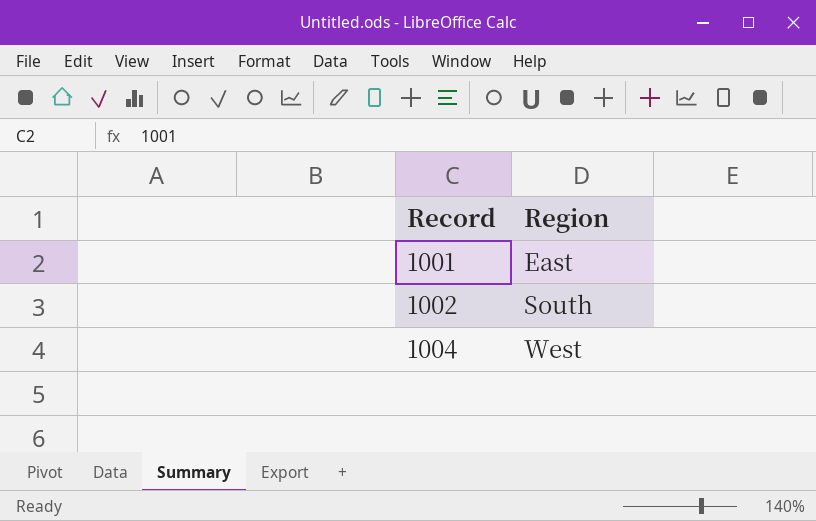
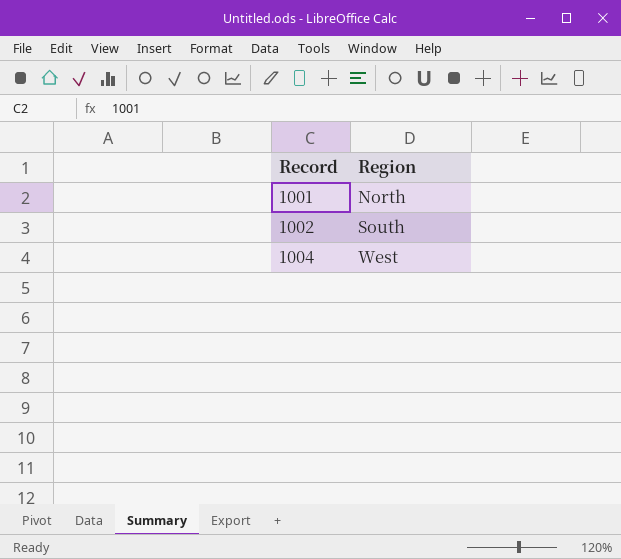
1001 | Region: East -> North

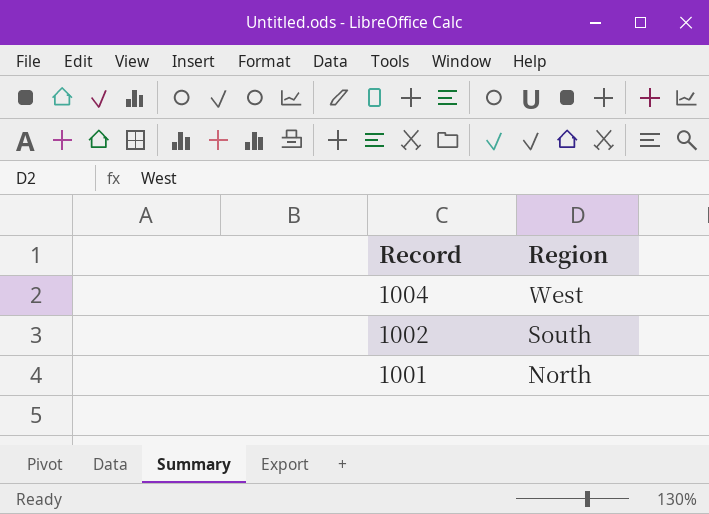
row order: Record ascending -> Record descending

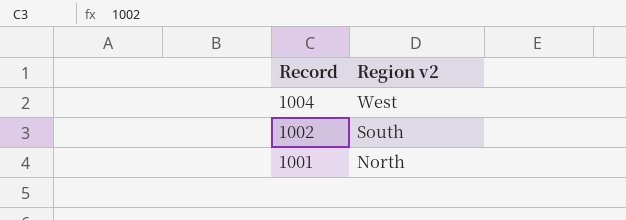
column name: Region -> Region v2

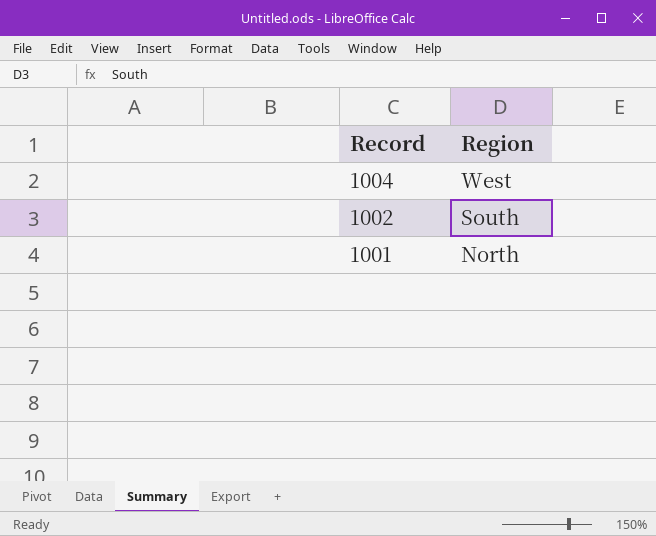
column name: Region v2 -> Region

